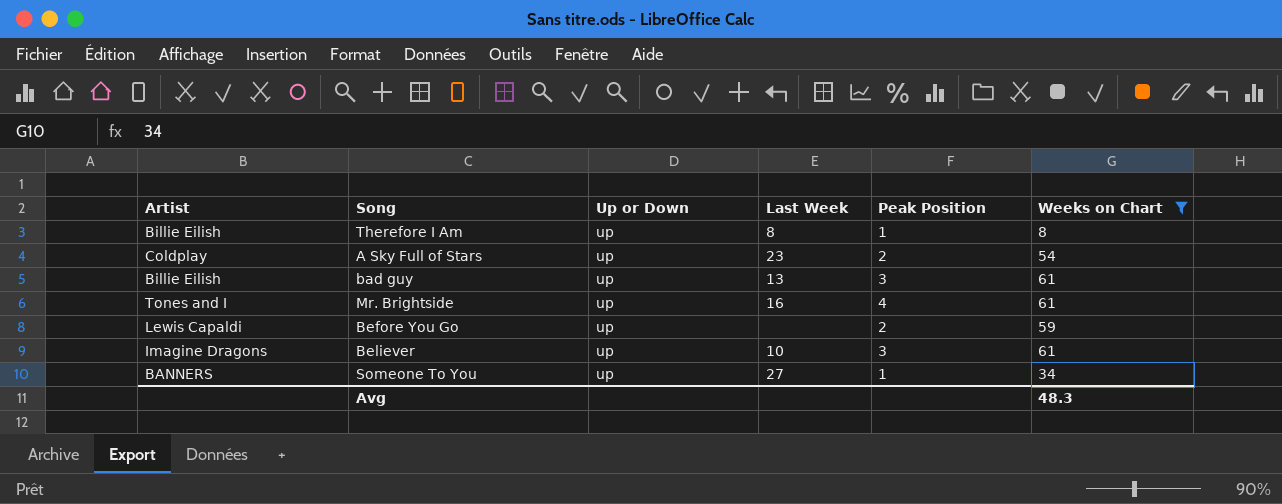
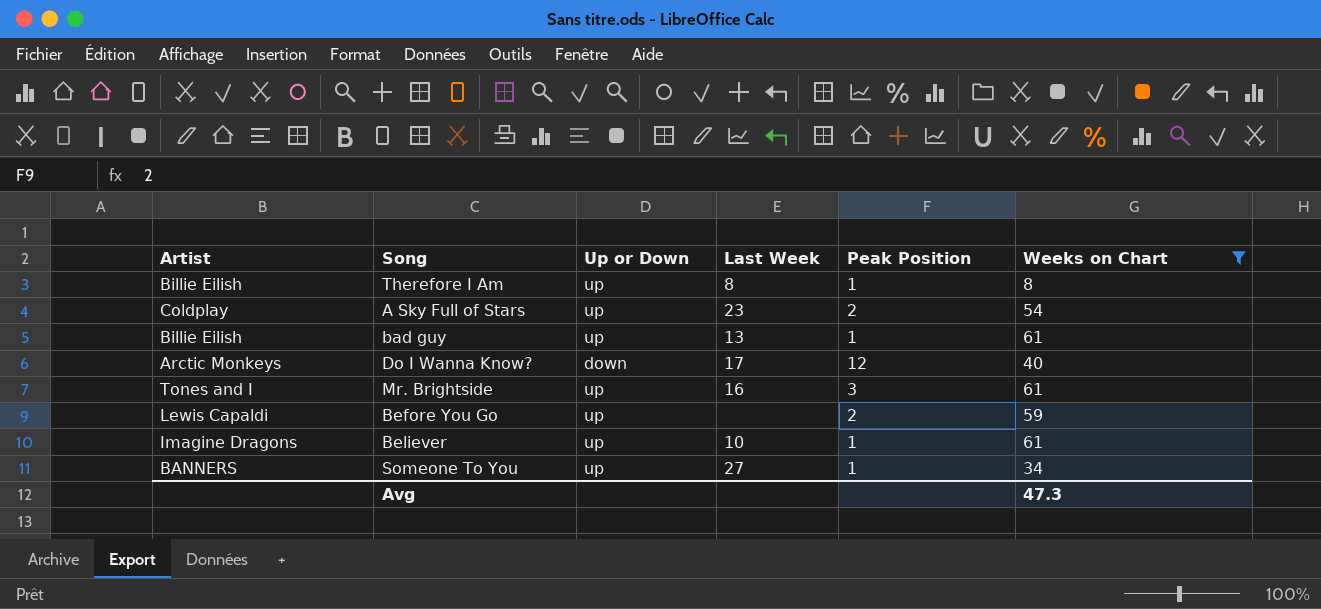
bad guy | Peak Position: 3 -> 1
row Do I Wanna Know?: none -> Arctic Monkeys | down | 17 | 12 | 40
Mr. Brightside | Peak Position: 4 -> 3
Believer | Peak Position: 3 -> 1
Avg | Weeks on Chart: 48.3 -> 47.3

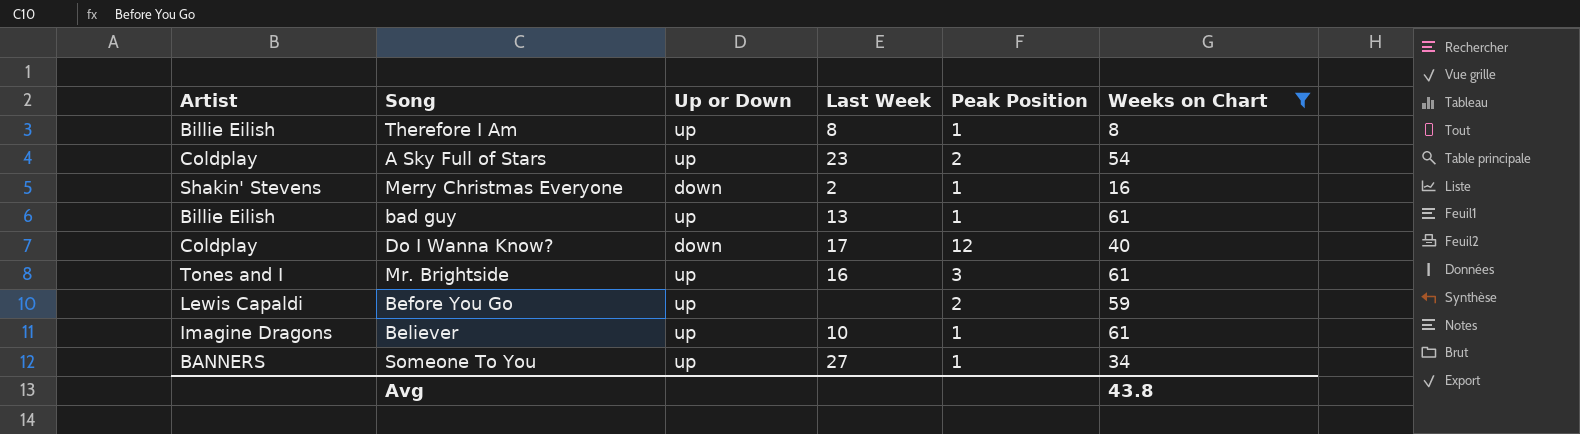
row Merry Christmas Everyone: none -> Shakin' Stevens | down | 2 | 1 | 16
Do I Wanna Know? | Artist: Arctic Monkeys -> Coldplay
Avg | Weeks on Chart: 47.3 -> 43.8

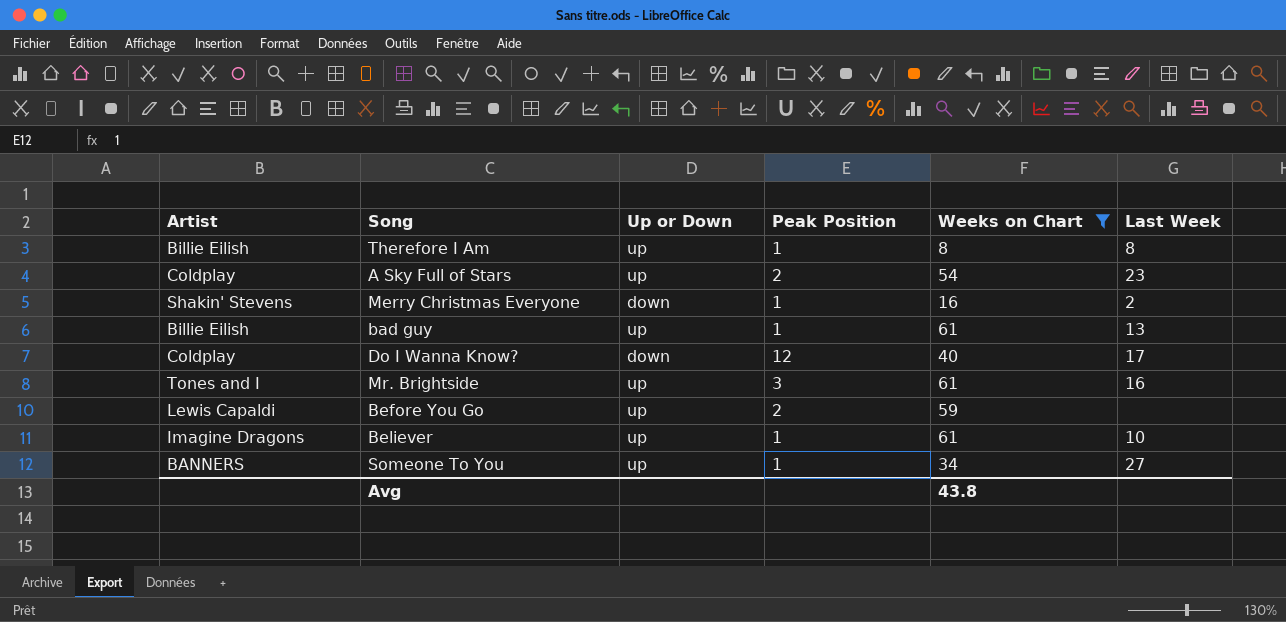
column Last Week | position: 4 -> 6

